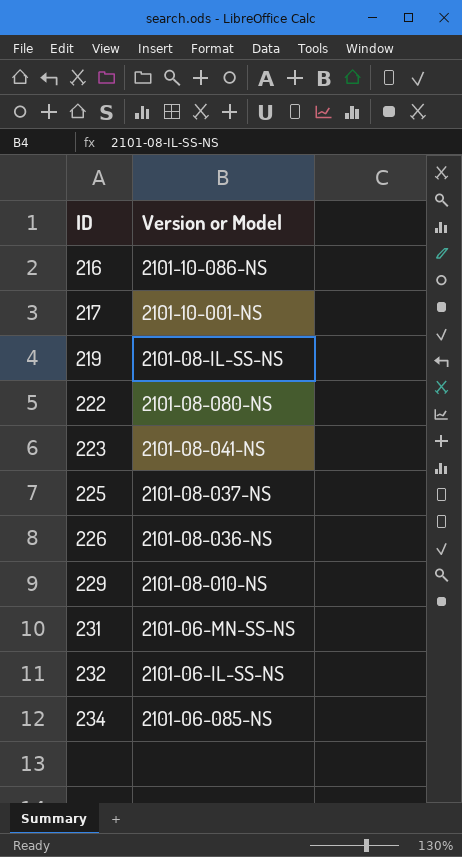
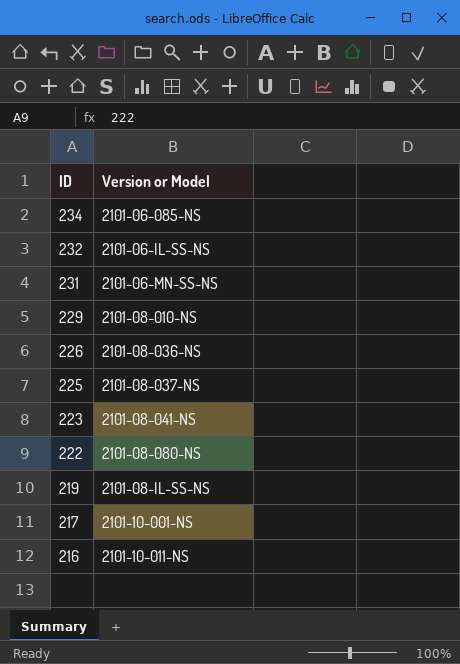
row order: ID ascending -> ID descending
216 | Version or Model: 2101-10-086-NS -> 2101-10-011-NS

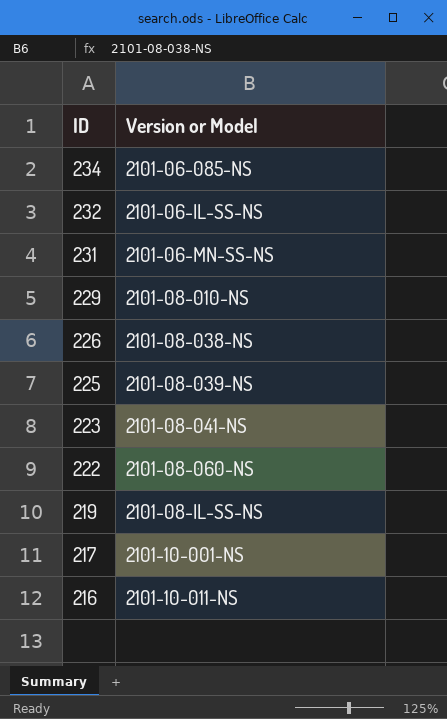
226 | Version or Model: 2101-08-036-NS -> 2101-08-038-NS
225 | Version or Model: 2101-08-037-NS -> 2101-08-039-NS
222 | Version or Model: 2101-08-080-NS -> 2101-08-060-NS

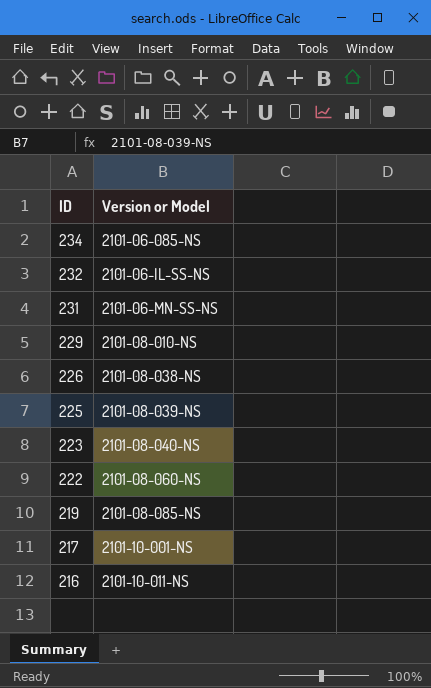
223 | Version or Model: 2101-08-041-NS -> 2101-08-040-NS
219 | Version or Model: 2101-08-IL-SS-NS -> 2101-08-085-NS

